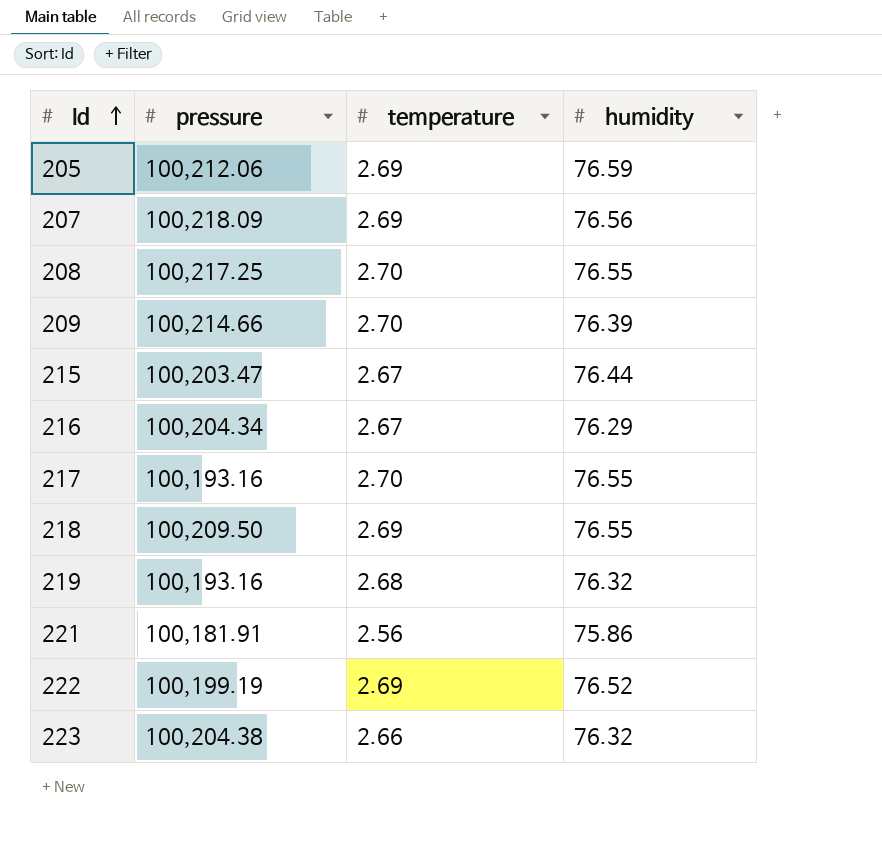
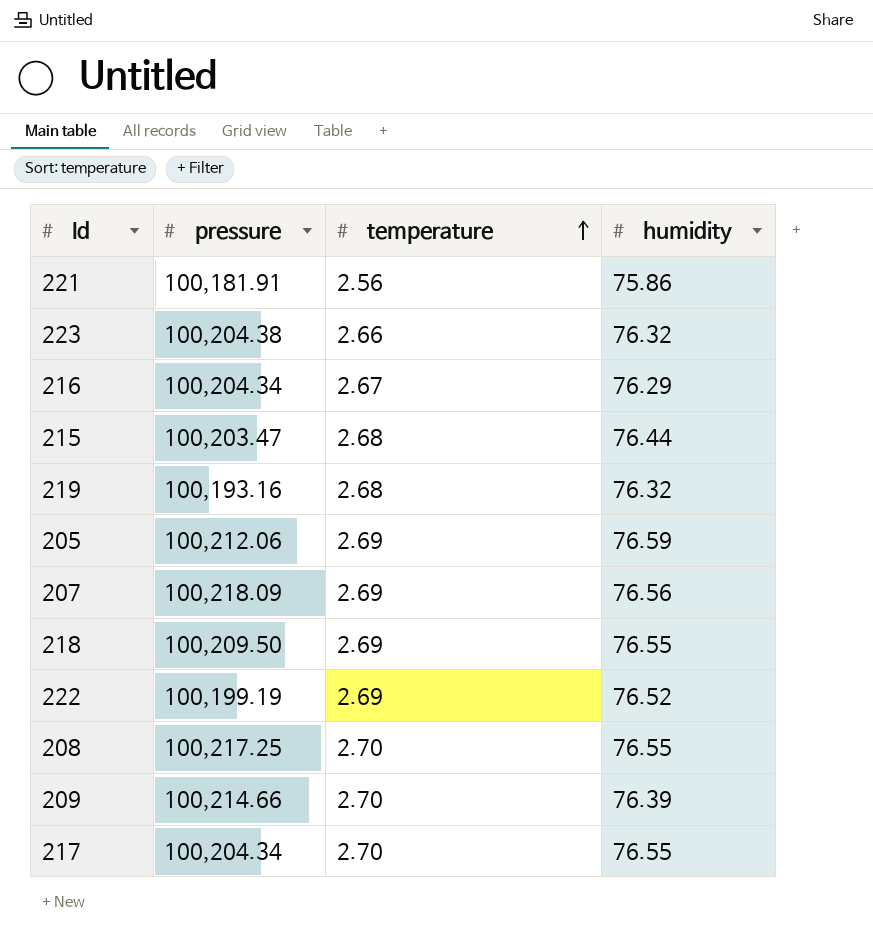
row order: Id ascending -> temperature ascending
215 | temperature: 2.67 -> 2.68
217 | pressure: 100,193.16 -> 100,204.34

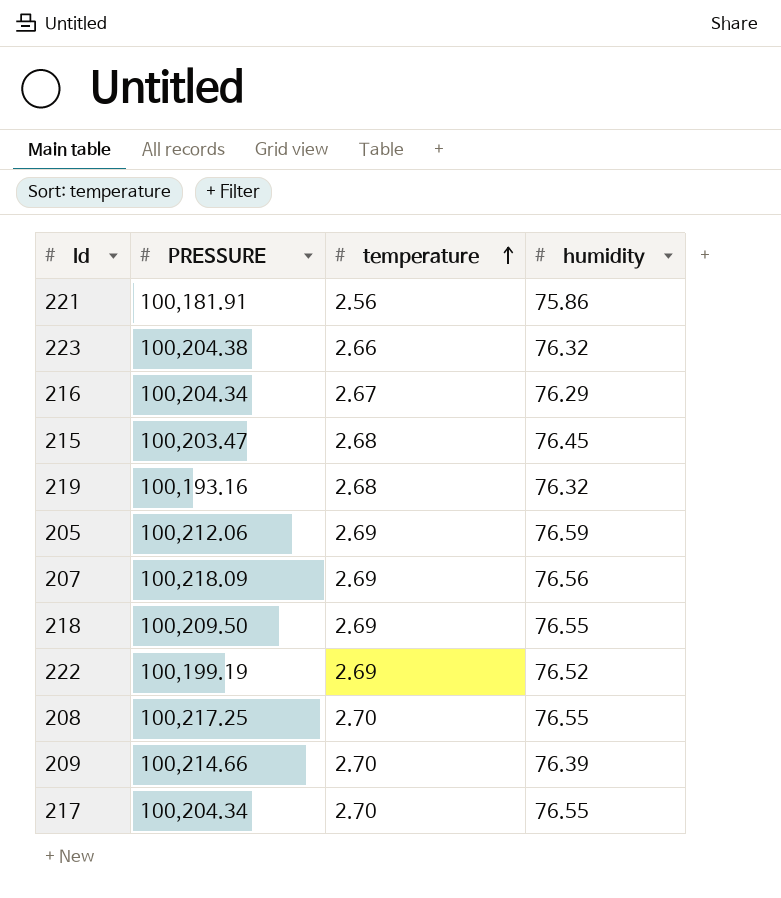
column name: pressure -> PRESSURE
215 | humidity: 76.44 -> 76.45

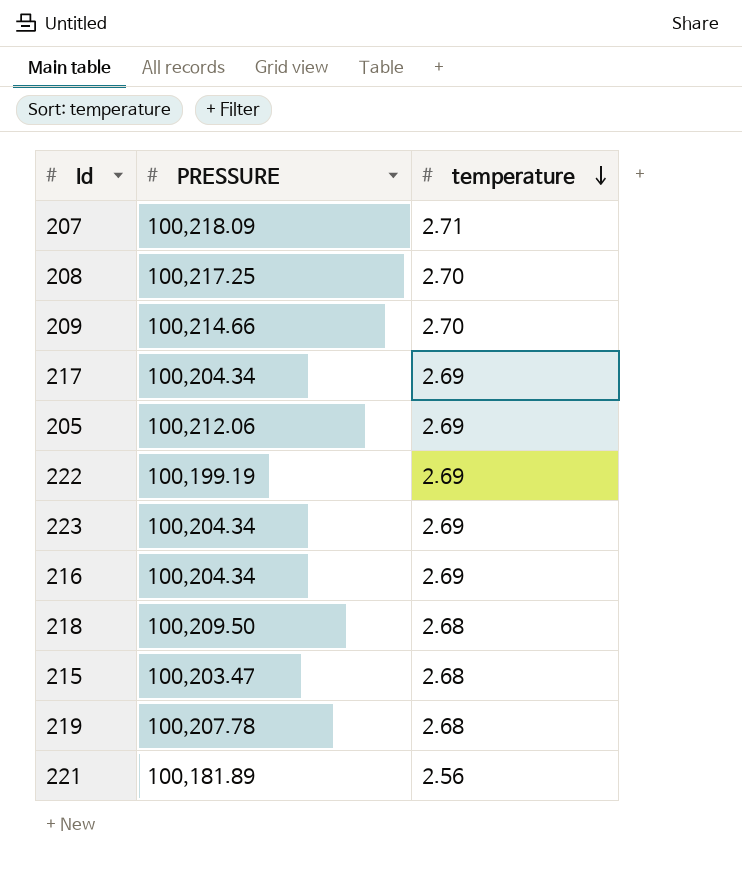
row order: temperature ascending -> temperature descending
column humidity | position: 4 -> none
207 | temperature: 2.69 -> 2.71
217 | temperature: 2.70 -> 2.69
223 | PRESSURE: 100,204.38 -> 100,204.34
223 | temperature: 2.66 -> 2.69
216 | temperature: 2.67 -> 2.69
218 | temperature: 2.69 -> 2.68
219 | PRESSURE: 100,193.16 -> 100,207.78
221 | PRESSURE: 100,181.91 -> 100,181.89

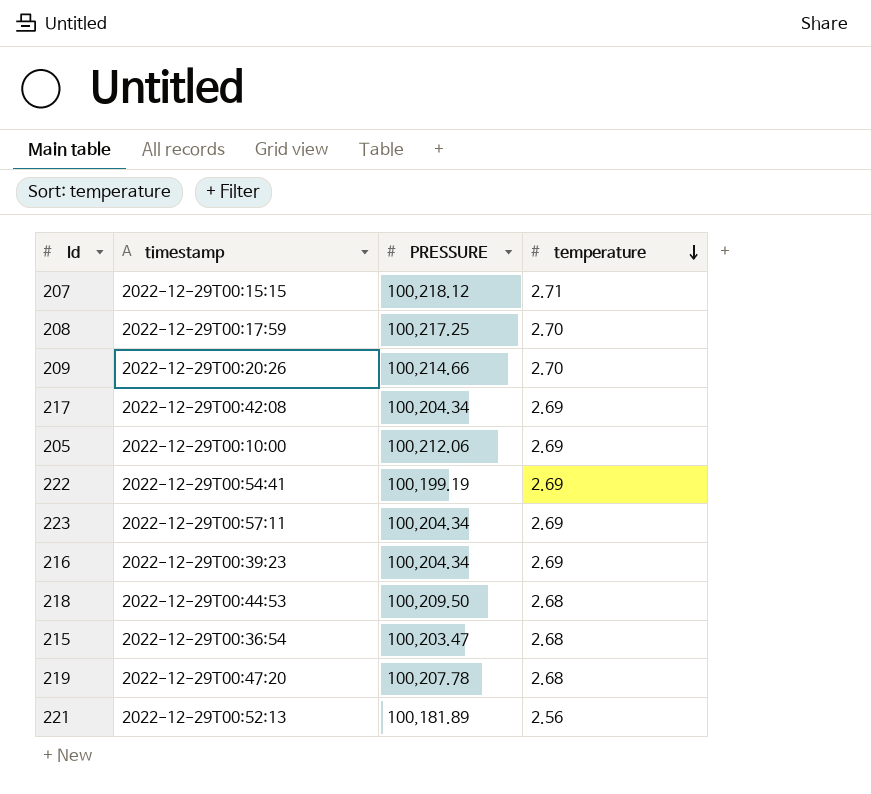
column timestamp | position: none -> 2
207 | PRESSURE: 100,218.09 -> 100,218.12

